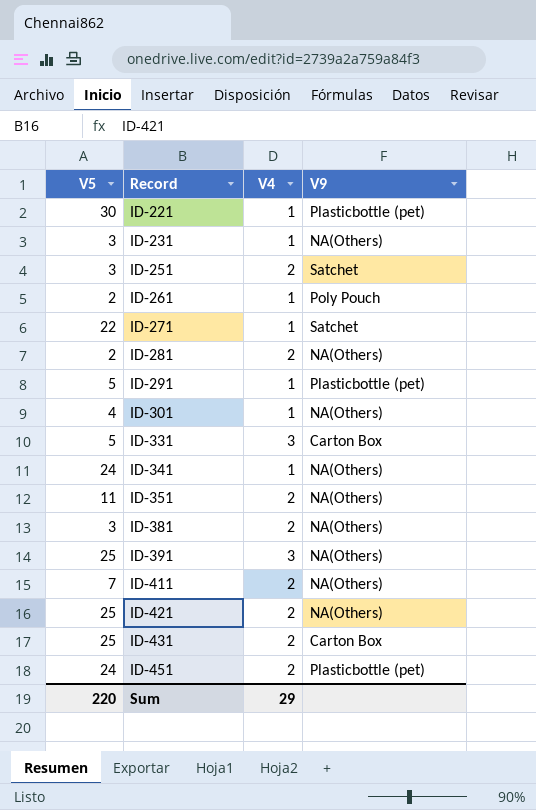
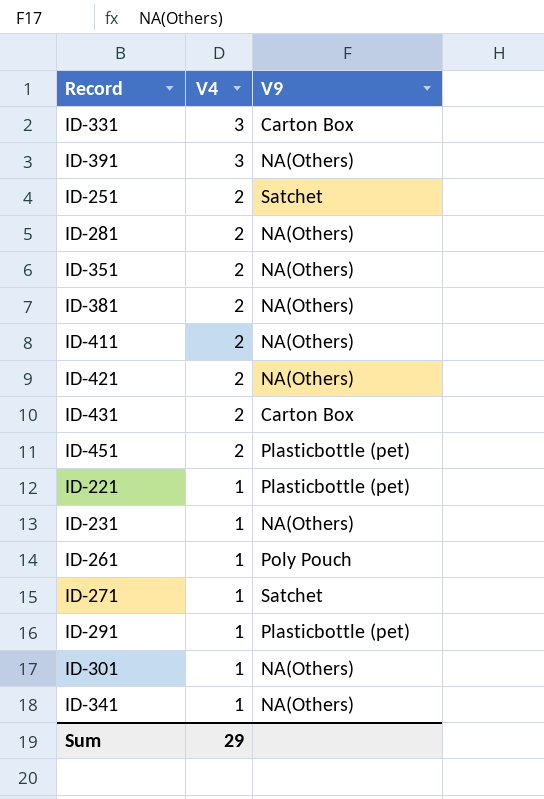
row order: Record ascending -> V4 descending
column V5 | position: 1 -> none

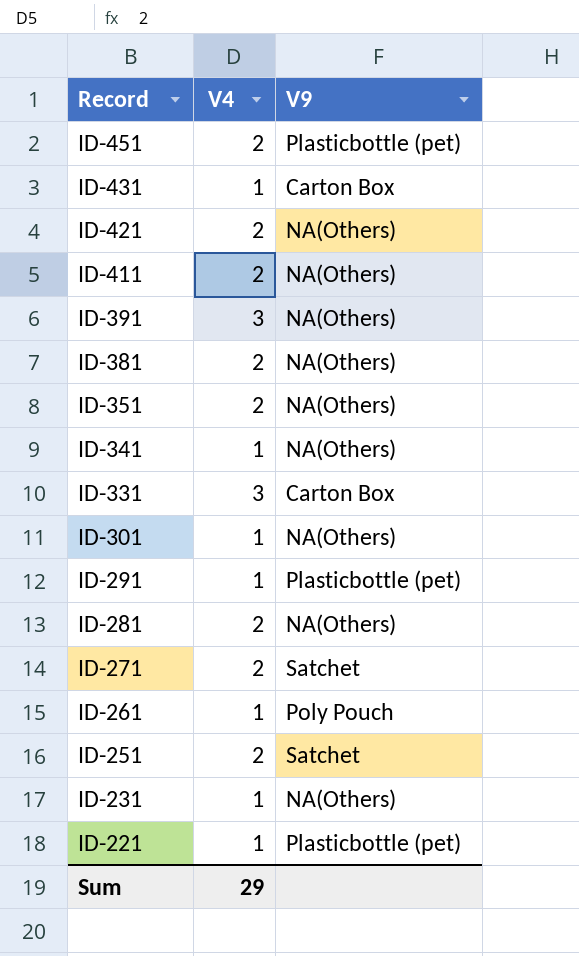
row order: V4 descending -> Record descending
ID-431 | V4: 2 -> 1
ID-271 | V4: 1 -> 2

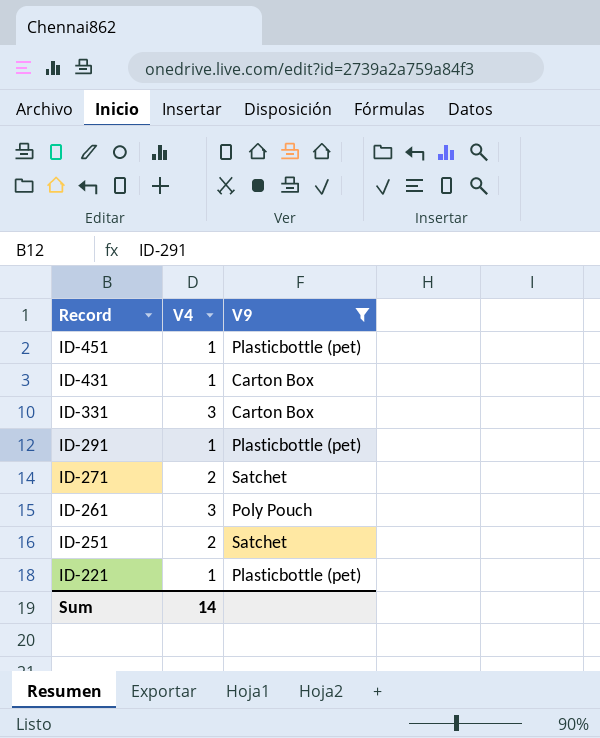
filter: none -> V9 != NA(Others)
ID-451 | V4: 2 -> 1
ID-261 | V4: 1 -> 3
Sum | V4: 29 -> 14

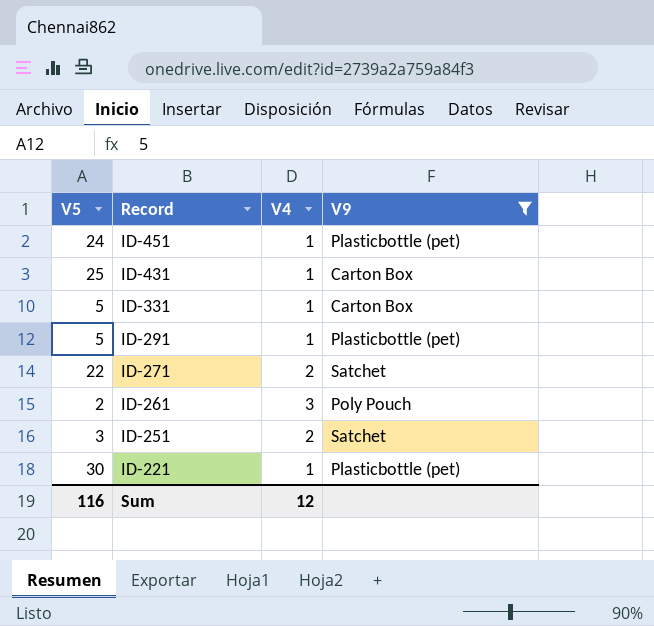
column V5 | position: none -> 1
ID-331 | V4: 3 -> 1
Sum | V4: 14 -> 12

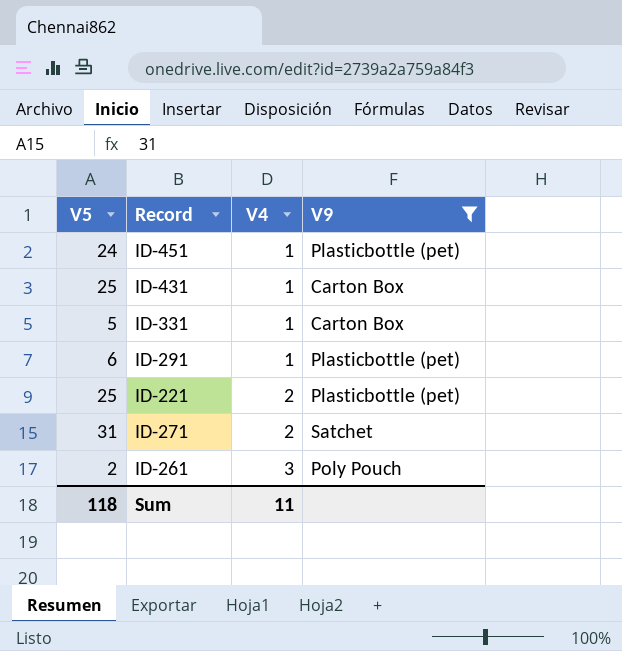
row order: Record descending -> V4 ascending
row ID-251: 3 | 2 | Satchet -> none
ID-291 | V5: 5 -> 6
ID-221 | V5: 30 -> 25
ID-221 | V4: 1 -> 2
ID-271 | V5: 22 -> 31
Sum | V5: 116 -> 118
Sum | V4: 12 -> 11

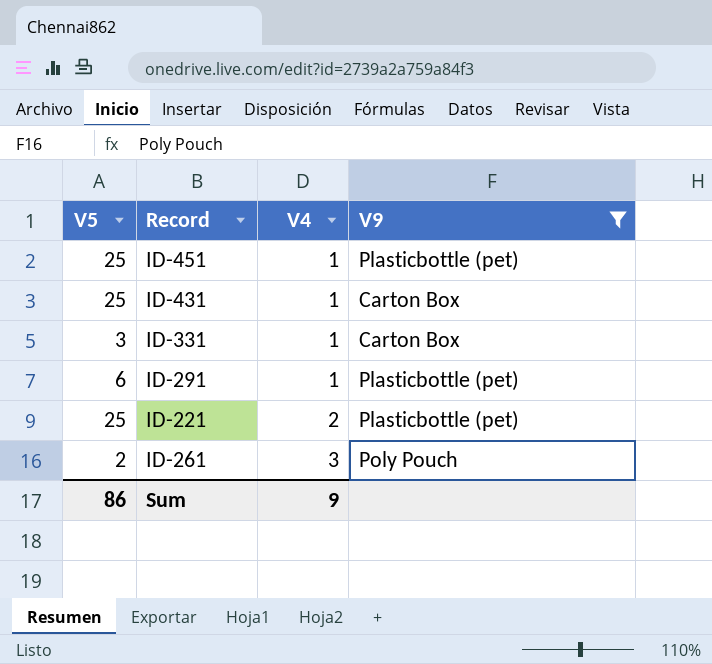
row ID-271: 31 | 2 | Satchet -> none
ID-451 | V5: 24 -> 25
ID-331 | V5: 5 -> 3
Sum | V5: 118 -> 86
Sum | V4: 11 -> 9

